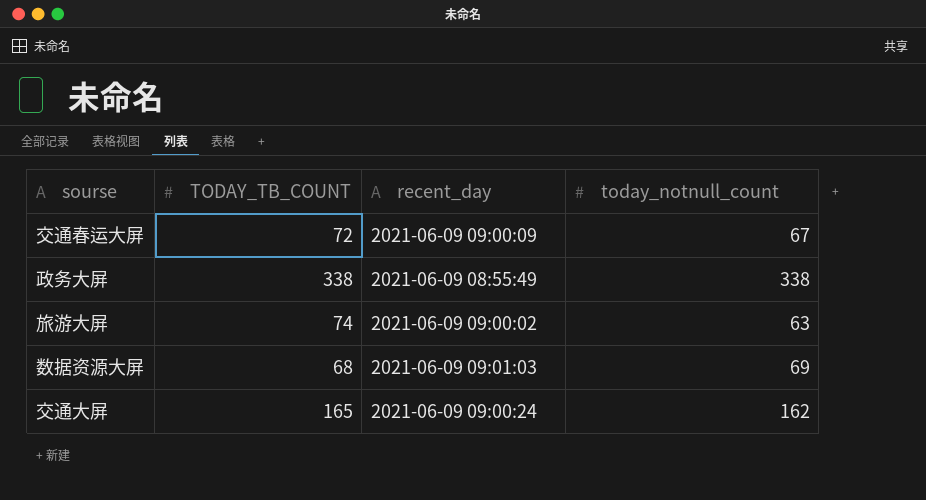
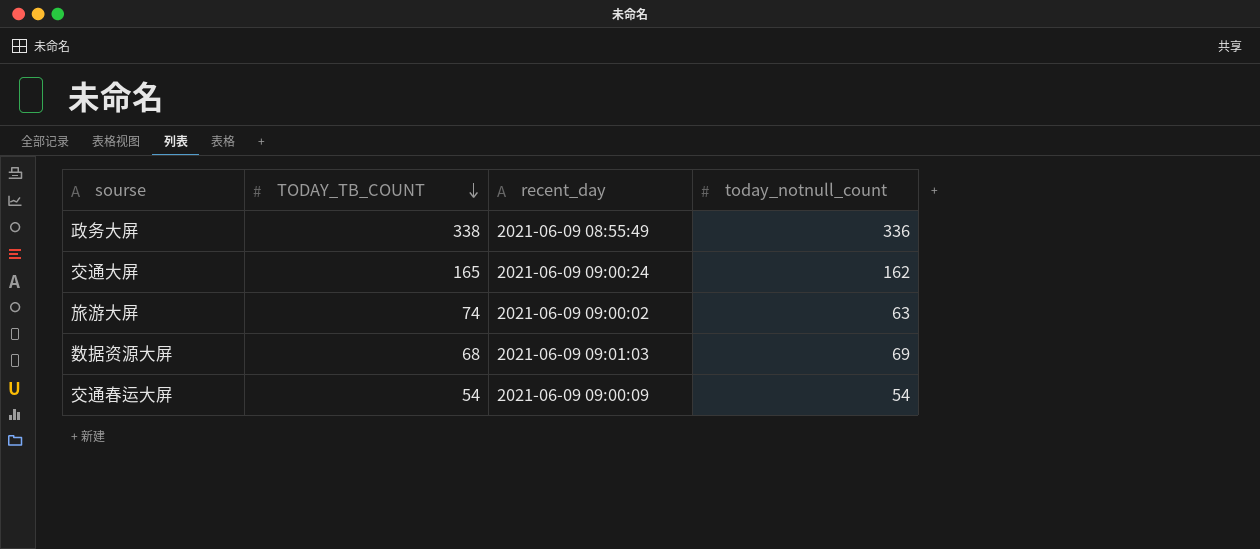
row order: none -> TODAY_TB_COUNT descending
政务大屏 | today_notnull_count: 338 -> 336
交通春运大屏 | TODAY_TB_COUNT: 72 -> 54
交通春运大屏 | today_notnull_count: 67 -> 54

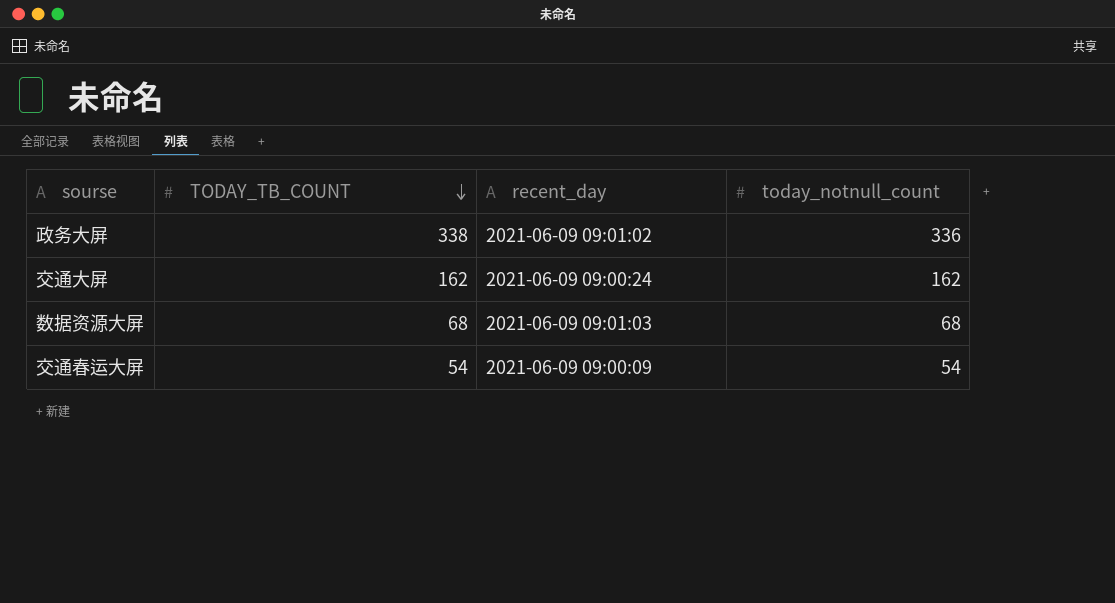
row 旅游大屏: 74 | 2021-06-09 09:00:02 | 63 -> none
政务大屏 | recent_day: 2021-06-09 08:55:49 -> 2021-06-09 09:01:02
交通大屏 | TODAY_TB_COUNT: 165 -> 162
数据资源大屏 | today_notnull_count: 69 -> 68

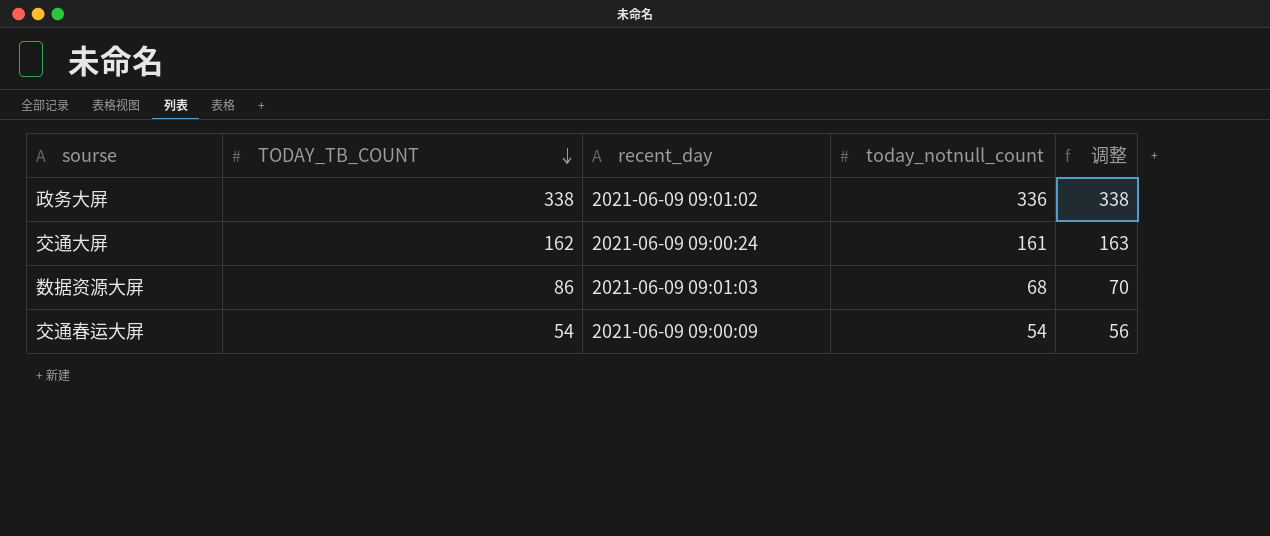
column 调整 | formula: none -> [today_notnull_count] + 2
交通大屏 | today_notnull_count: 162 -> 161
数据资源大屏 | TODAY_TB_COUNT: 68 -> 86

